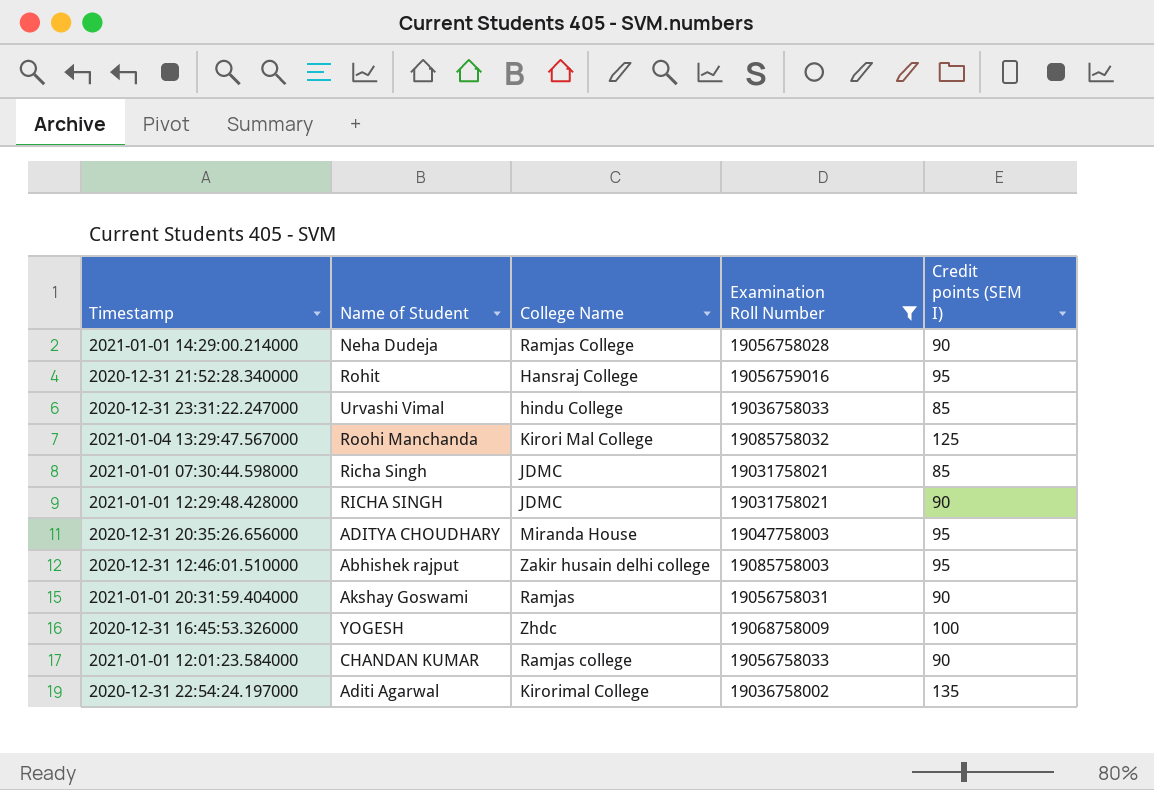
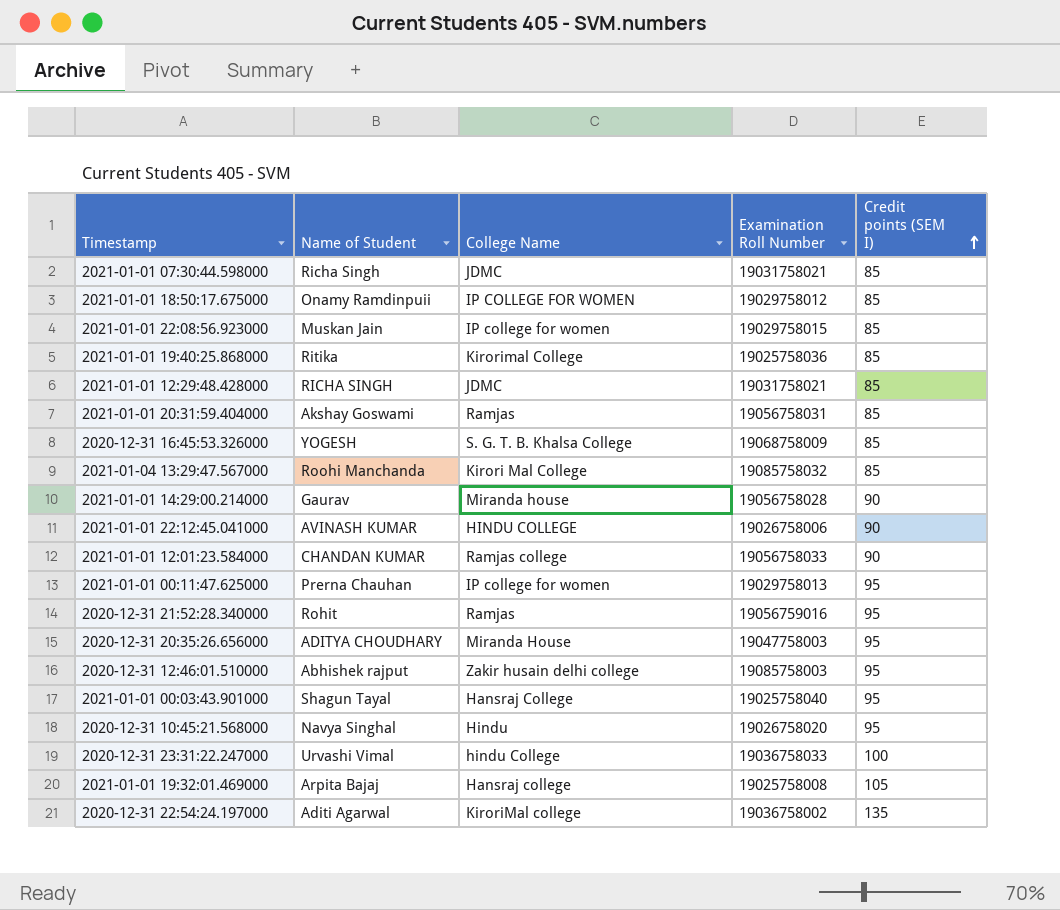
filter: Examination Roll Number >= 19031758021 -> none
row order: none -> Credit points (SEM I) ascending
2021-01-01 12:29:48.428000 | Credit points (SEM I): 90 -> 85
2021-01-01 20:31:59.404000 | Credit points (SEM I): 90 -> 85
2020-12-31 16:45:53.326000 | College Name: Zhdc -> S. G. T. B. Khalsa College
2020-12-31 16:45:53.326000 | Credit points (SEM I): 100 -> 85
2021-01-04 13:29:47.567000 | Credit points (SEM I): 125 -> 85
2021-01-01 14:29:00.214000 | Name of Student: Neha Dudeja -> Gaurav
2021-01-01 14:29:00.214000 | College Name: Ramjas College -> Miranda house
2020-12-31 21:52:28.340000 | College Name: Hansraj College -> Ramjas
2020-12-31 23:31:22.247000 | Credit points (SEM I): 85 -> 100
2020-12-31 22:54:24.197000 | College Name: Kirorimal College -> KiroriMal college

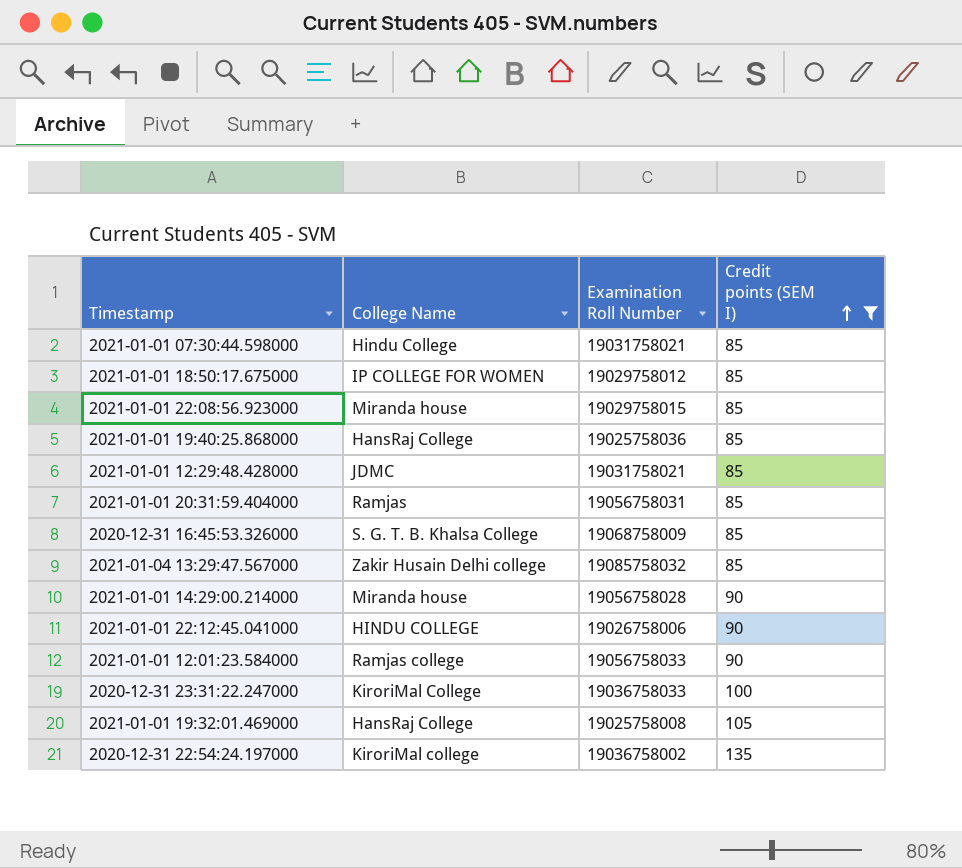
filter: none -> Credit points (SEM I) != 95
column Name of Student | position: 2 -> none
2021-01-01 07:30:44.598000 | College Name: JDMC -> Hindu College
2021-01-01 22:08:56.923000 | College Name: IP college for women -> Miranda house
2021-01-01 19:40:25.868000 | College Name: Kirorimal College -> HansRaj College
2021-01-04 13:29:47.567000 | College Name: Kirori Mal College -> Zakir Husain Delhi college
2020-12-31 23:31:22.247000 | College Name: hindu College -> KiroriMal College
2021-01-01 19:32:01.469000 | College Name: Hansraj college -> HansRaj College

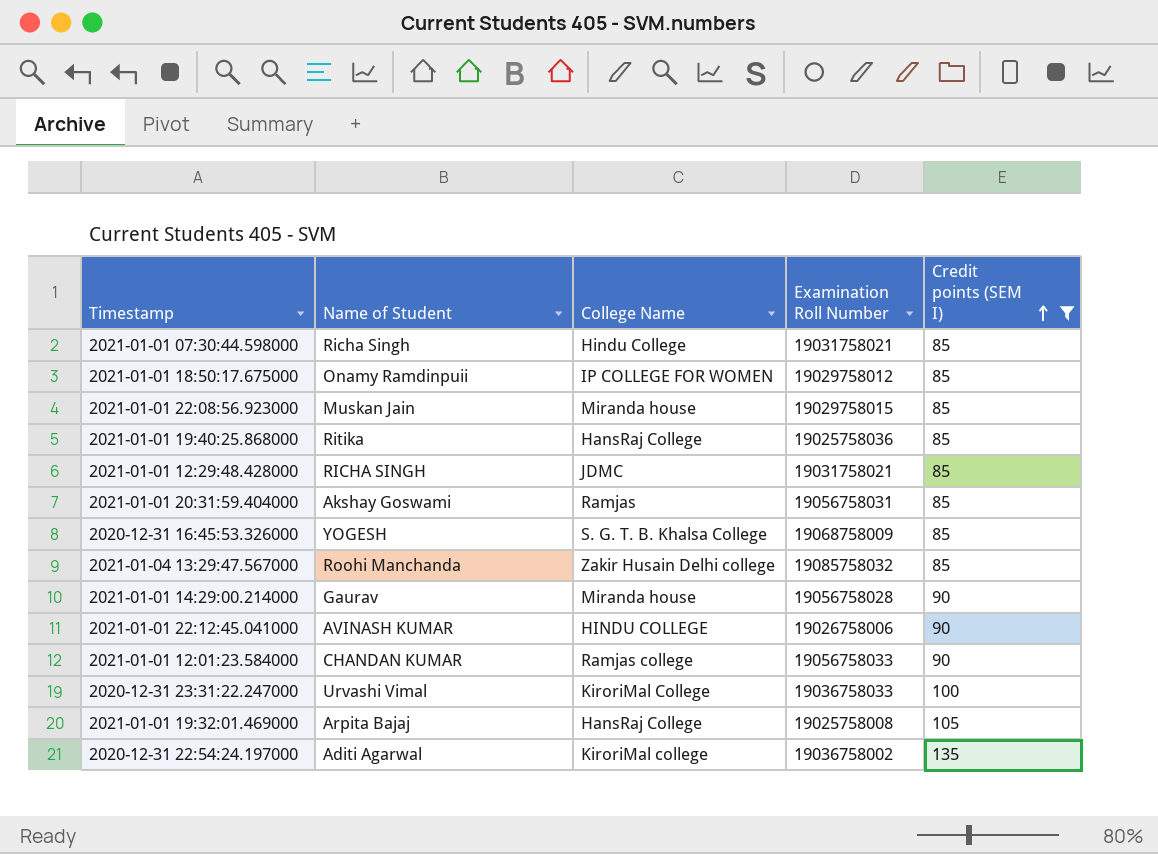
column Name of Student | position: none -> 2

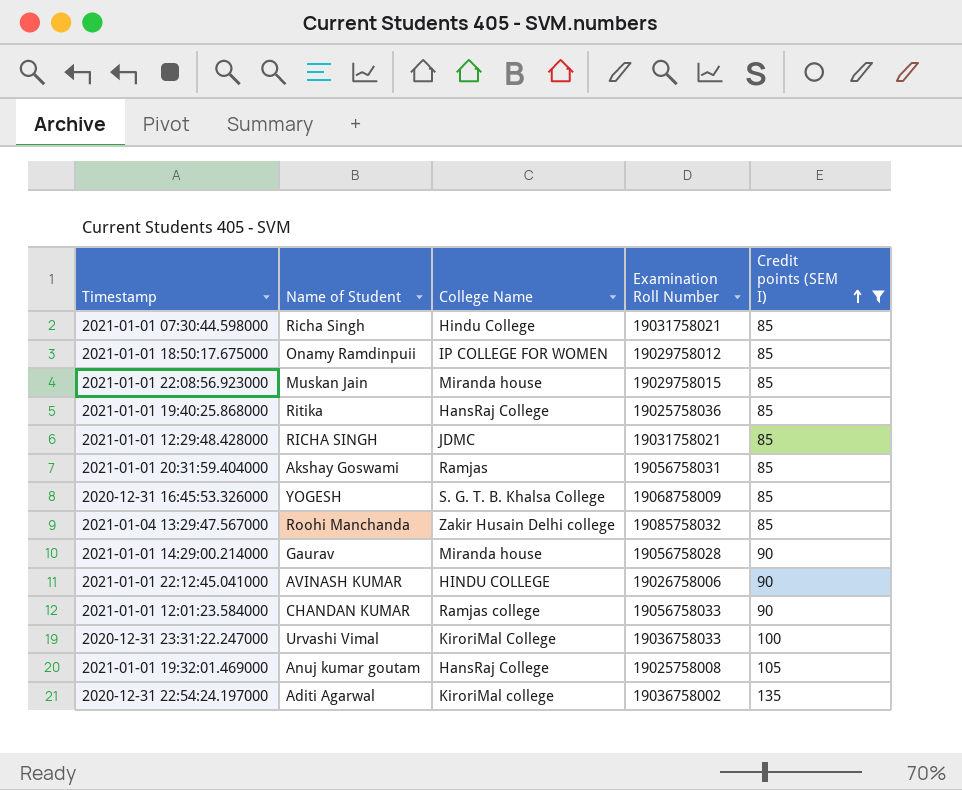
2021-01-01 19:32:01.469000 | Name of Student: Arpita Bajaj -> Anuj kumar goutam

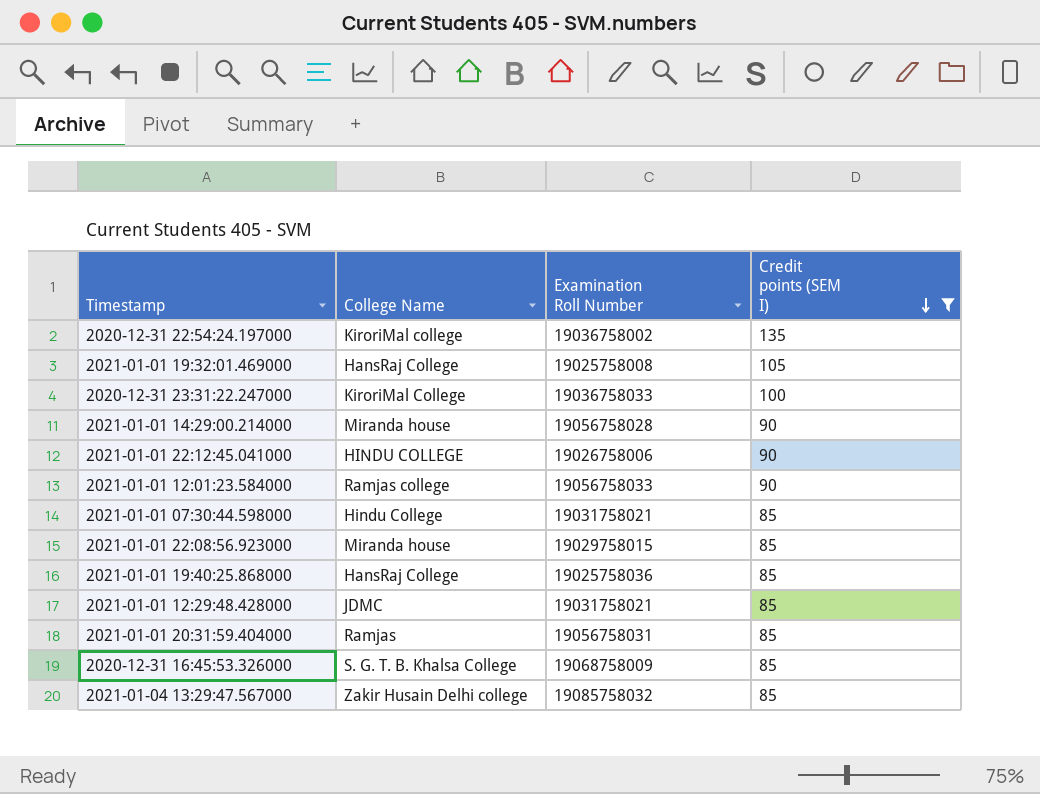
row order: Credit points (SEM I) ascending -> Credit points (SEM I) descending
column Name of Student | position: 2 -> none
row 2021-01-01 18:50:17.675000: Onamy Ramdinpuii | IP COLLEGE FOR WOMEN | 19029758012 | 85 -> none

